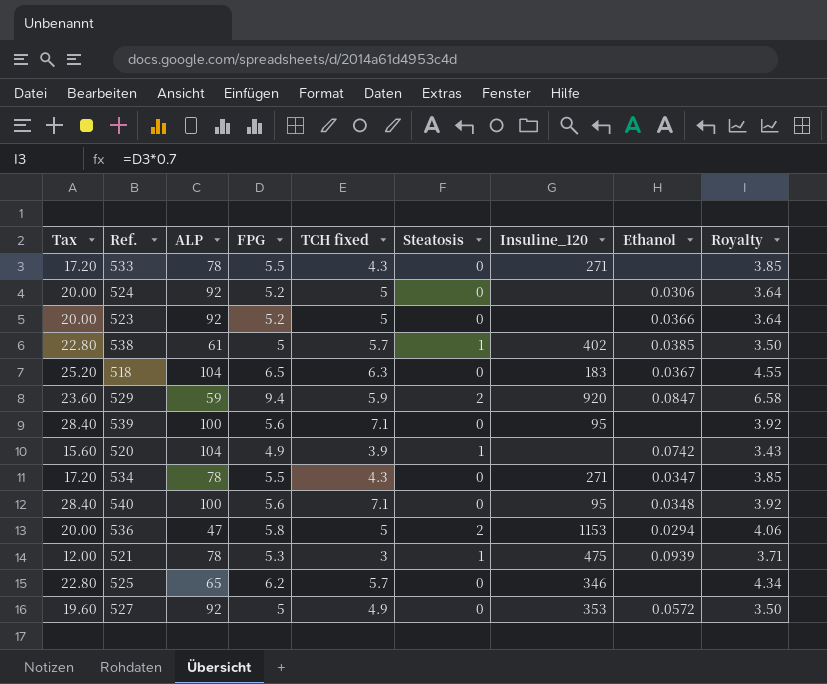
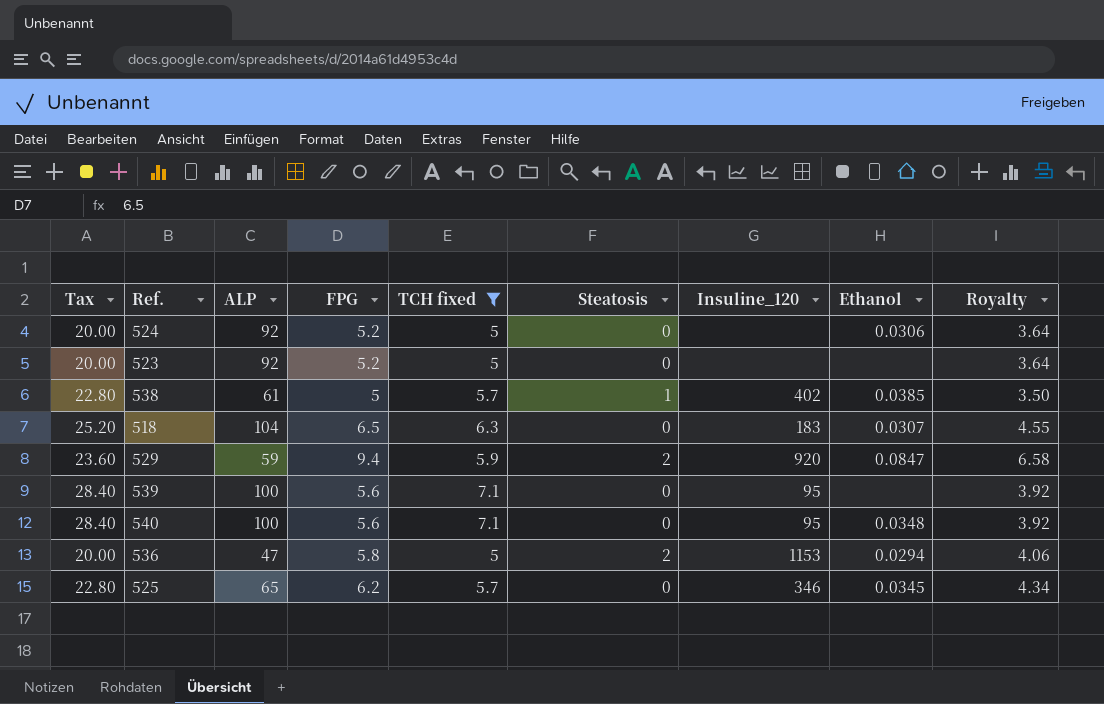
filter: none -> TCH fixed >= 5
523 | Ethanol: 0.0366 -> none
518 | Ethanol: 0.0367 -> 0.0307
525 | Ethanol: none -> 0.0345

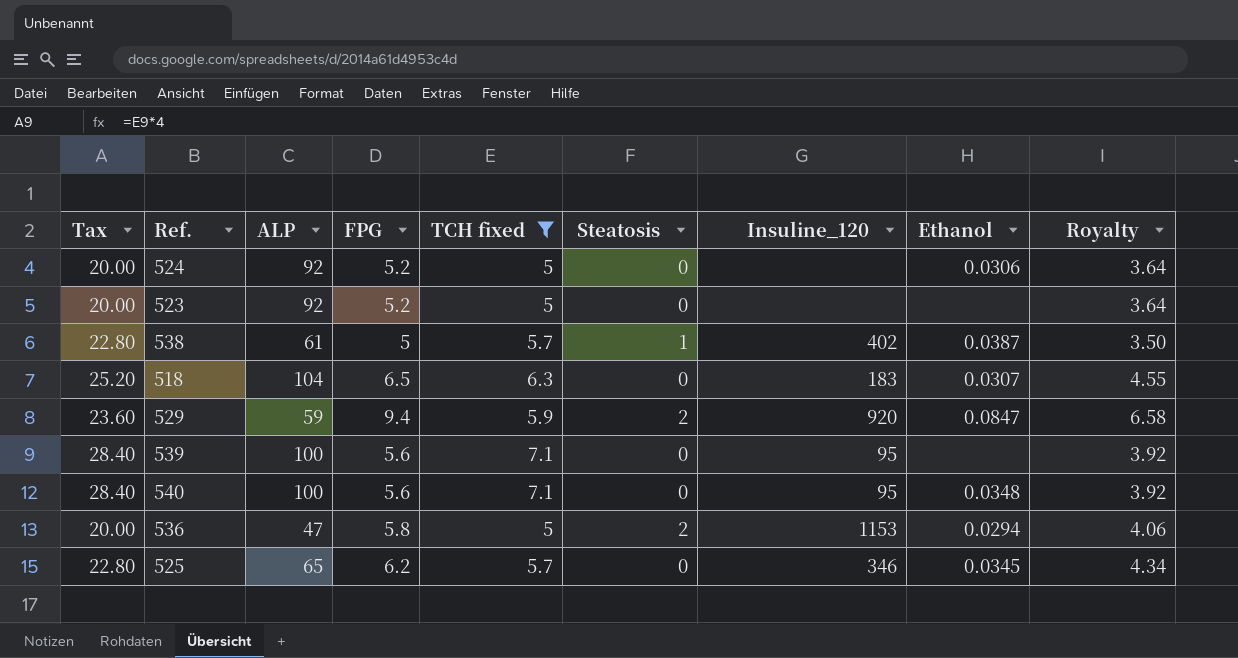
538 | Ethanol: 0.0385 -> 0.0387

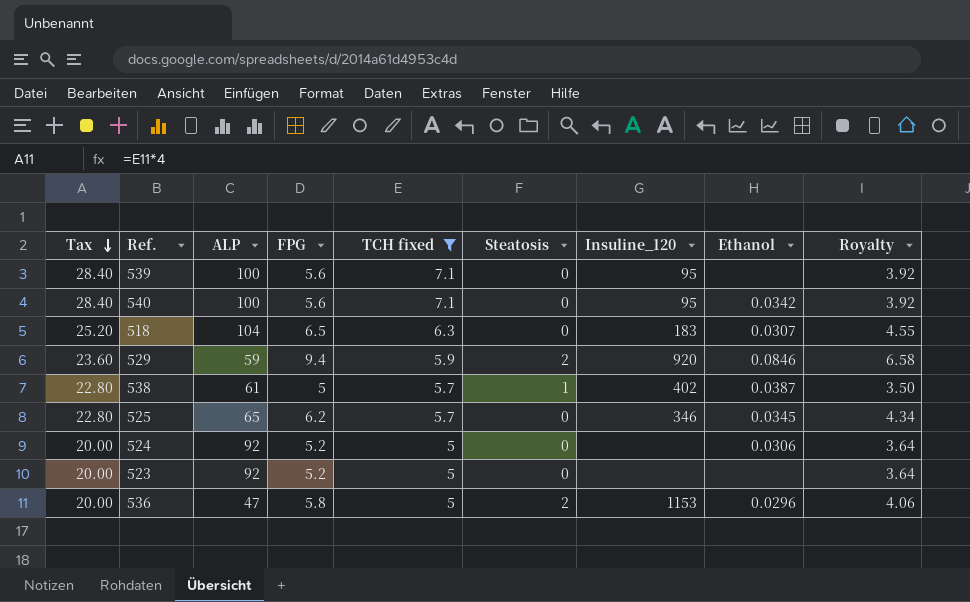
row order: none -> Tax descending
540 | Ethanol: 0.0348 -> 0.0342
529 | Ethanol: 0.0847 -> 0.0846
536 | Ethanol: 0.0294 -> 0.0296

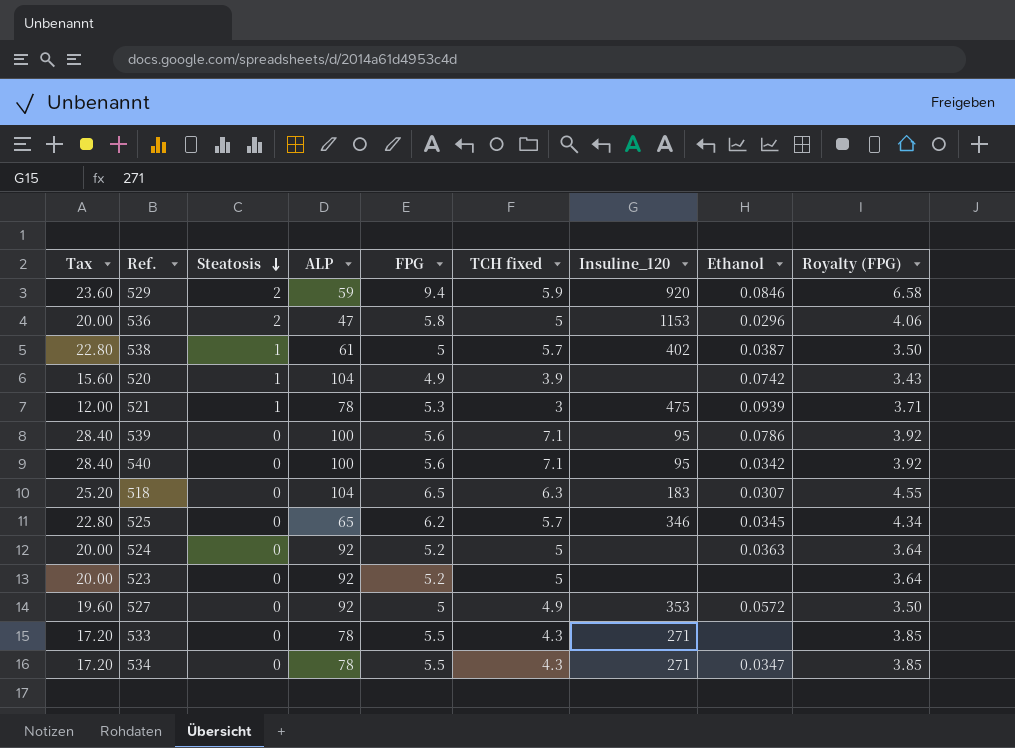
filter: TCH fixed >= 5 -> none
row order: Tax descending -> Steatosis descending
column Steatosis | position: 6 -> 3
column name: Royalty -> Royalty (FPG)
539 | Ethanol: none -> 0.0786
524 | Ethanol: 0.0306 -> 0.0363

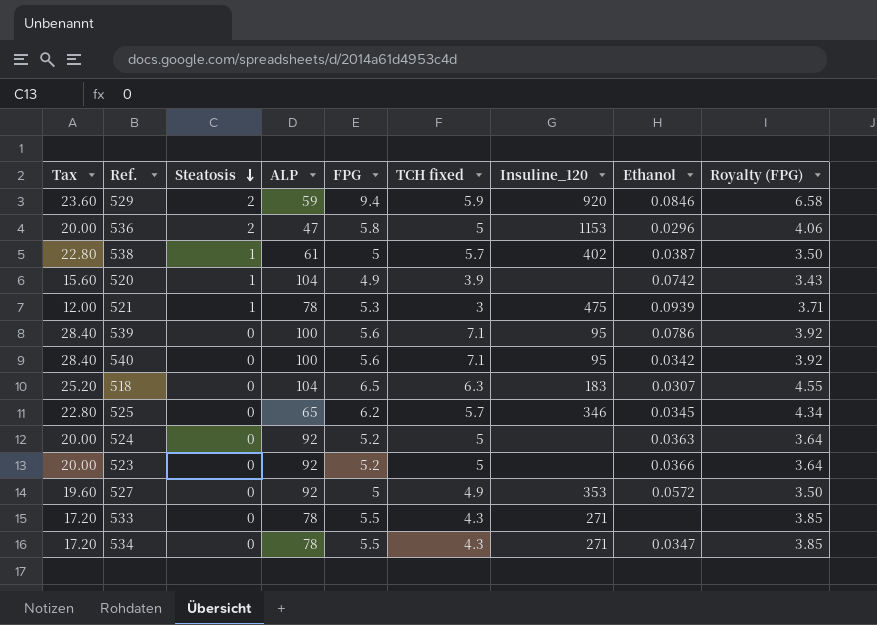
523 | Ethanol: none -> 0.0366

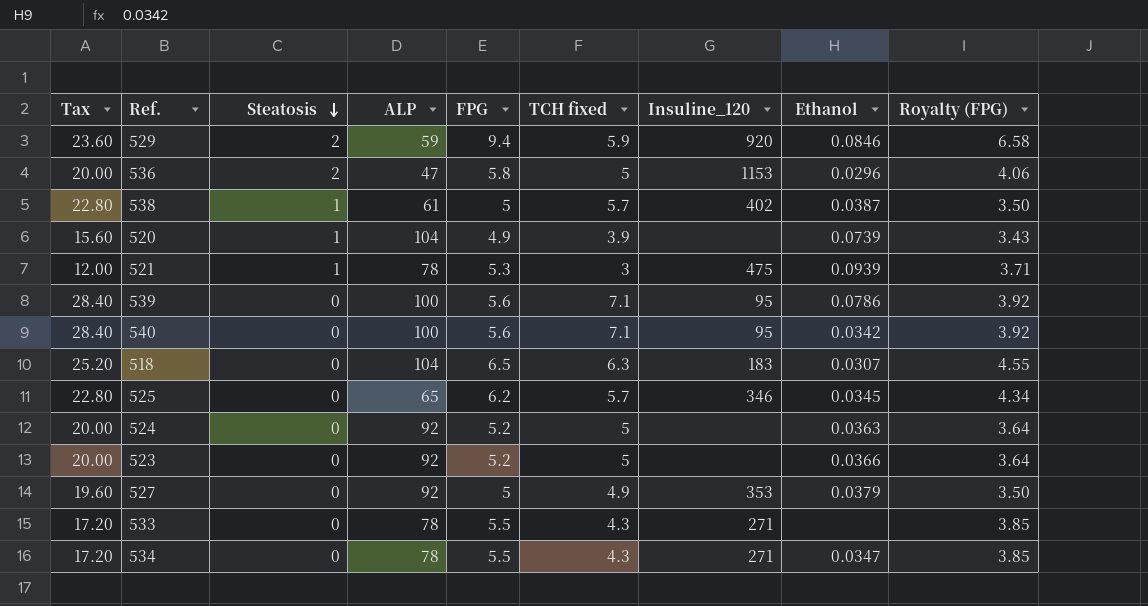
520 | Ethanol: 0.0742 -> 0.0739
527 | Ethanol: 0.0572 -> 0.0379

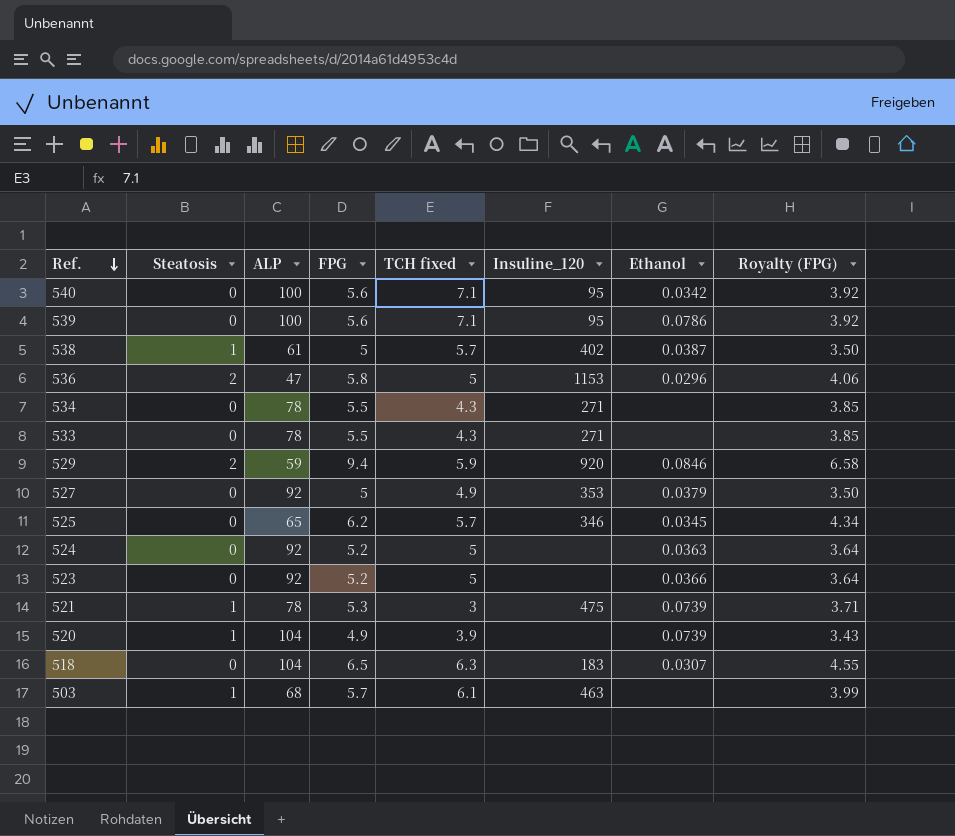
row order: Steatosis descending -> Ref. descending
column Tax | formula: [TCH fixed] * 4 -> none
534 | Ethanol: 0.0347 -> none
521 | Ethanol: 0.0939 -> 0.0739
row 503: none -> 1 | 68 | 5.7 | 6.1 | 463 | none | 3.99

